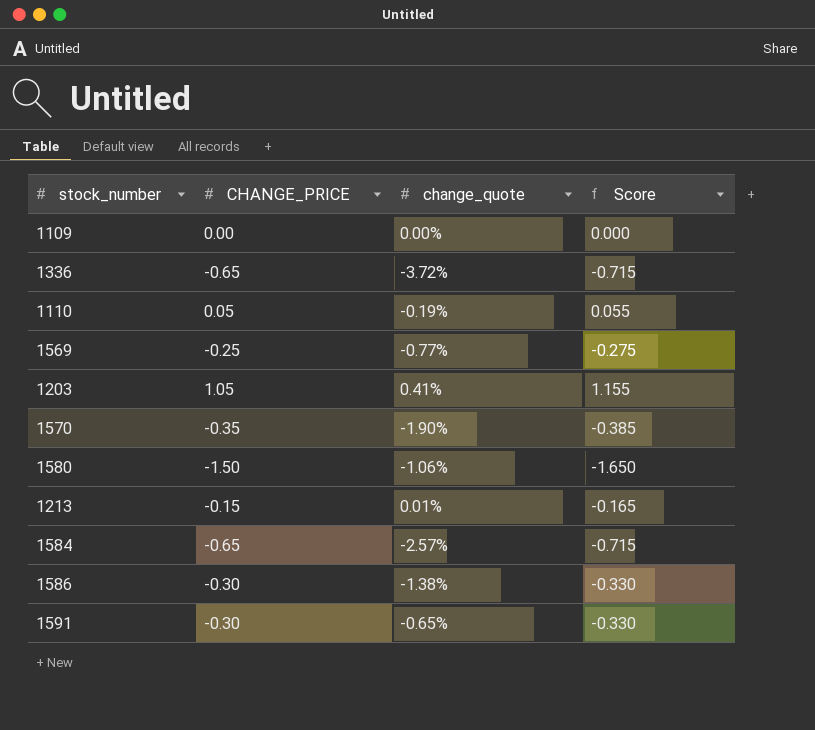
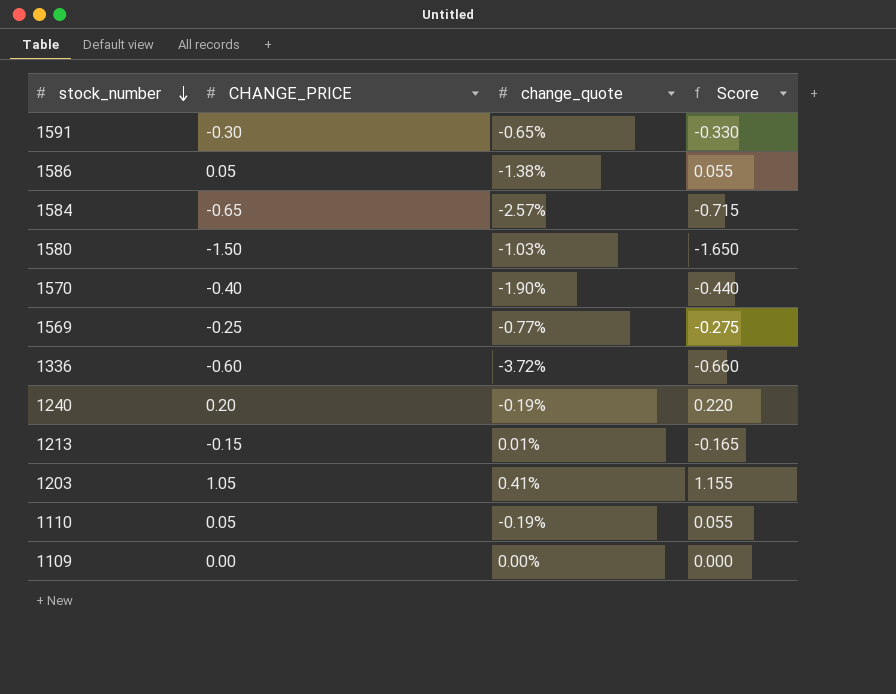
row order: none -> stock_number descending
1586 | CHANGE_PRICE: -0.30 -> 0.05
1586 | Score: -0.330 -> 0.055
1580 | change_quote: -1.06% -> -1.03%
1570 | CHANGE_PRICE: -0.35 -> -0.40
1570 | Score: -0.385 -> -0.440
1336 | CHANGE_PRICE: -0.65 -> -0.60
1336 | Score: -0.715 -> -0.660
row 1240: none -> 0.20 | -0.19% | 0.220

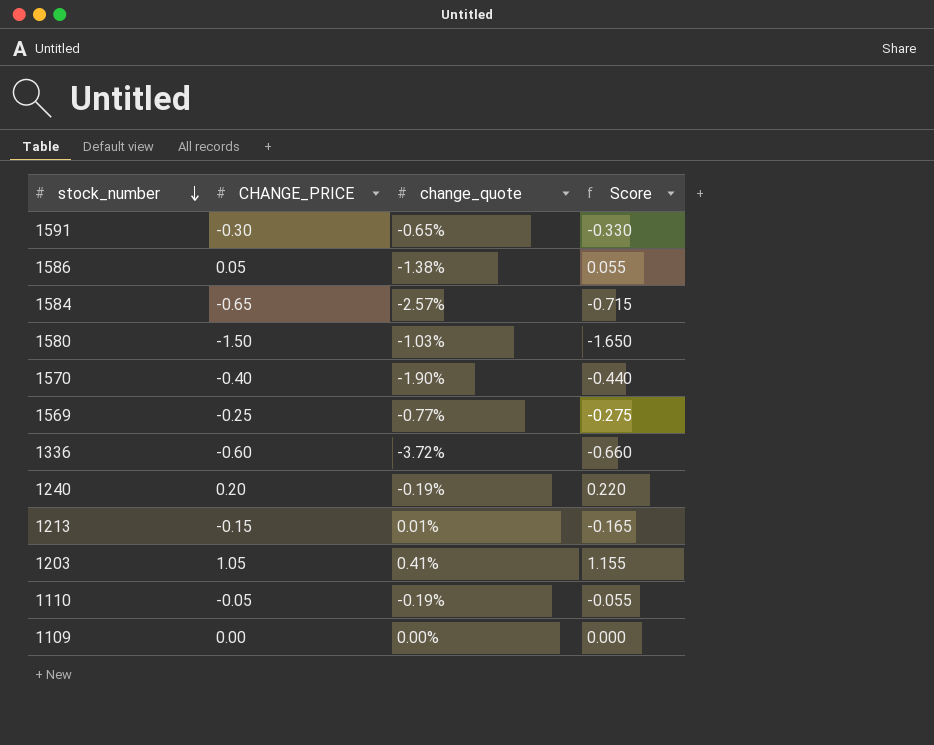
1110 | CHANGE_PRICE: 0.05 -> -0.05
1110 | Score: 0.055 -> -0.055

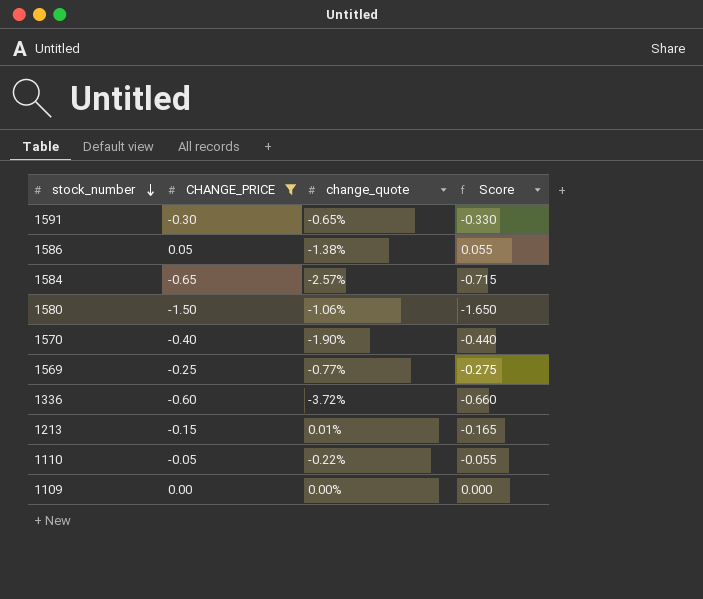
filter: none -> CHANGE_PRICE <= 0.05
1580 | change_quote: -1.03% -> -1.06%
1110 | change_quote: -0.19% -> -0.22%

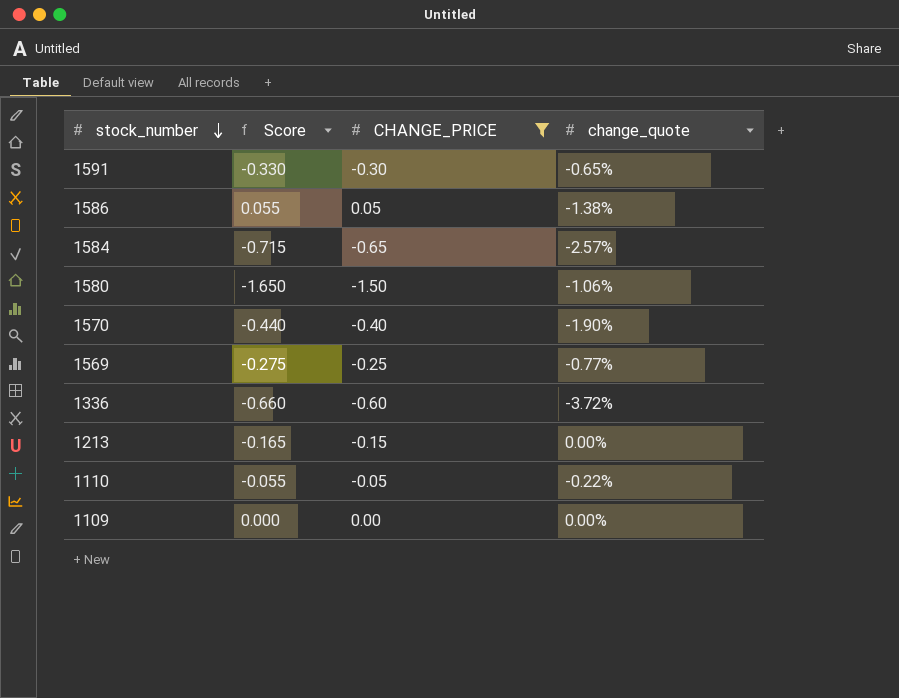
column Score | position: 4 -> 2
1213 | change_quote: 0.01% -> 0.00%

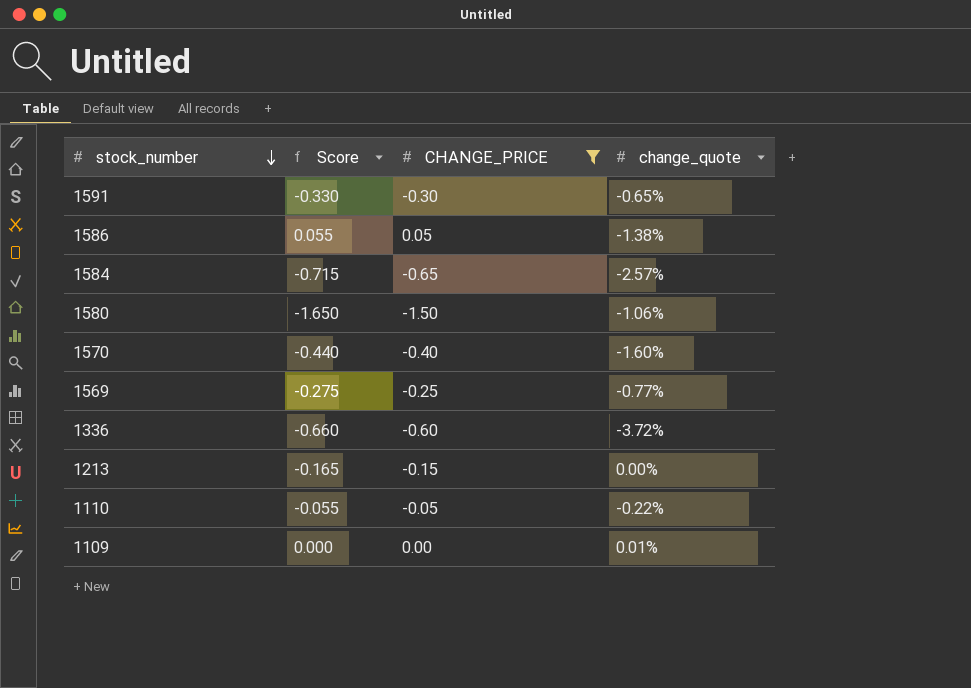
1570 | change_quote: -1.90% -> -1.60%
1109 | change_quote: 0.00% -> 0.01%

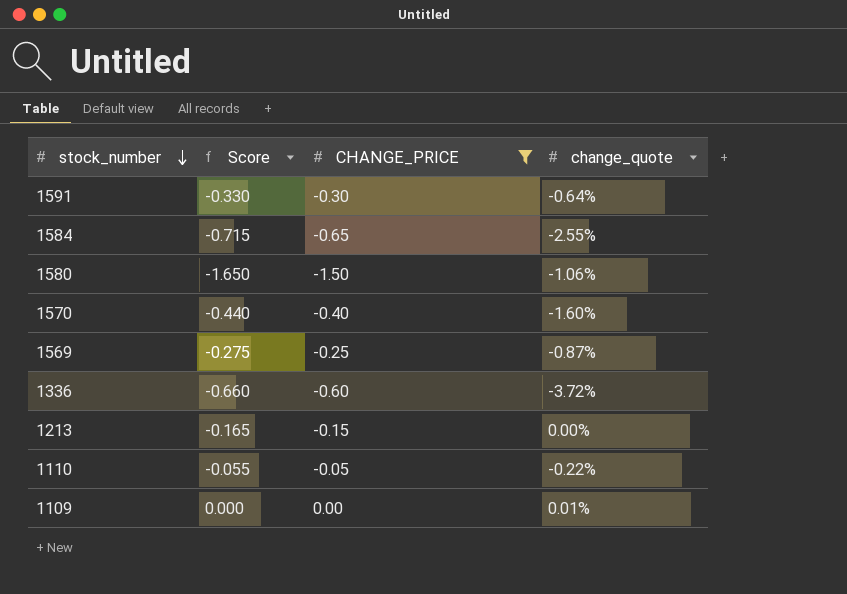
row 1586: 0.055 | 0.05 | -1.38% -> none
1591 | change_quote: -0.65% -> -0.64%
1584 | change_quote: -2.57% -> -2.55%
1569 | change_quote: -0.77% -> -0.87%

